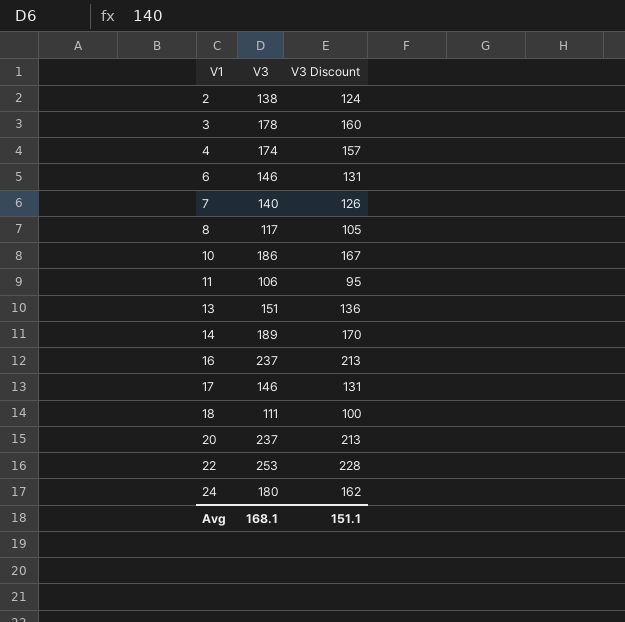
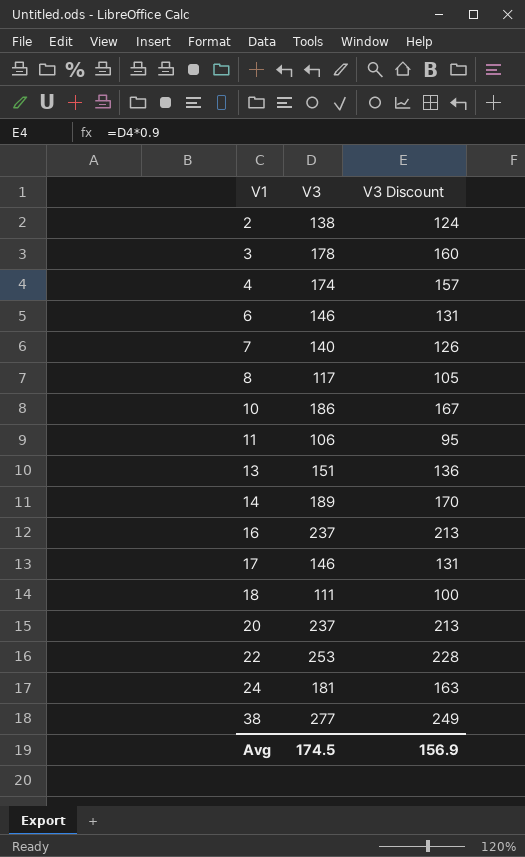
24 | V3: 180 -> 181
24 | V3 Discount: 162 -> 163
row 38: none -> 277 | 249
Avg | V3: 168.1 -> 174.5
Avg | V3 Discount: 151.1 -> 156.9

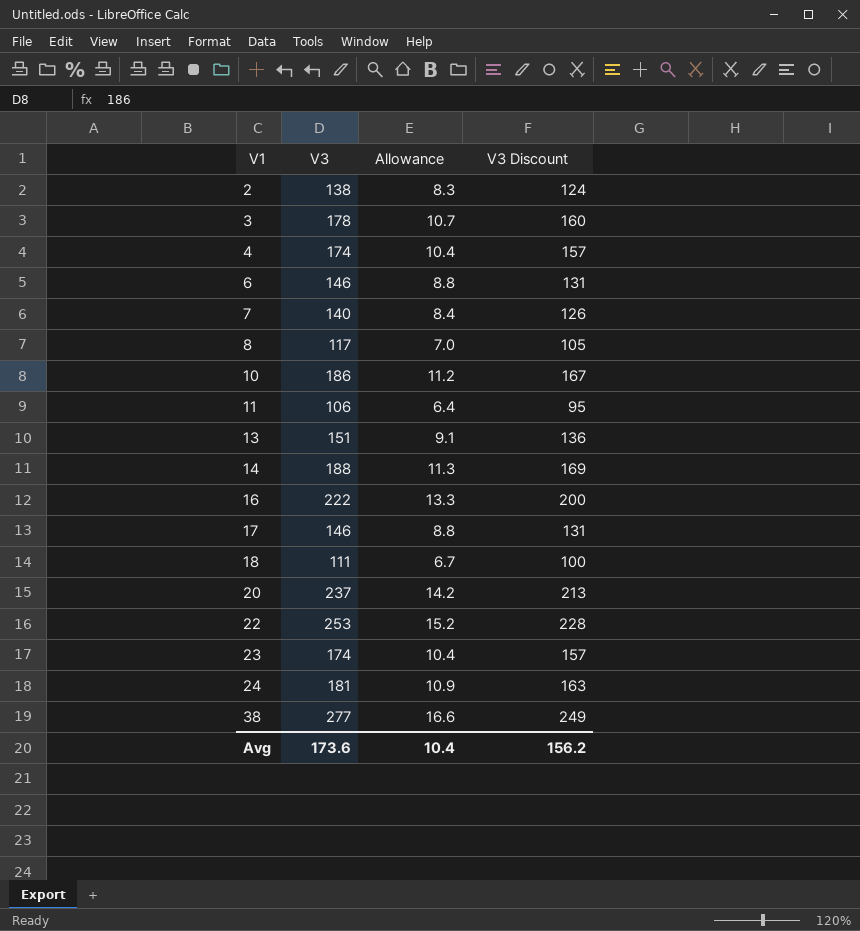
column Allowance | formula: none -> [V3] * 0.06
14 | V3: 189 -> 188
14 | V3 Discount: 170 -> 169
16 | V3: 237 -> 222
16 | V3 Discount: 213 -> 200
row 23: none -> 174 | 10.4 | 157
Avg | V3: 174.5 -> 173.6
Avg | V3 Discount: 156.9 -> 156.2

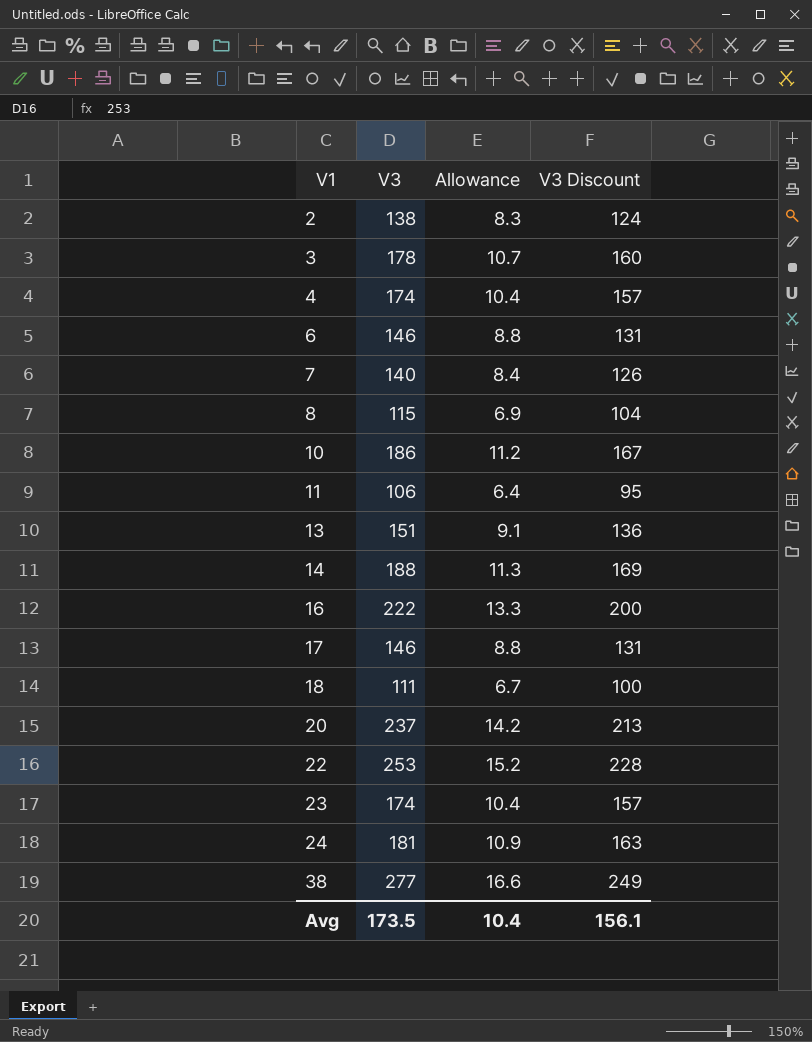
8 | V3: 117 -> 115
8 | Allowance: 7.0 -> 6.9
8 | V3 Discount: 105 -> 104
Avg | V3: 173.6 -> 173.5
Avg | V3 Discount: 156.2 -> 156.1

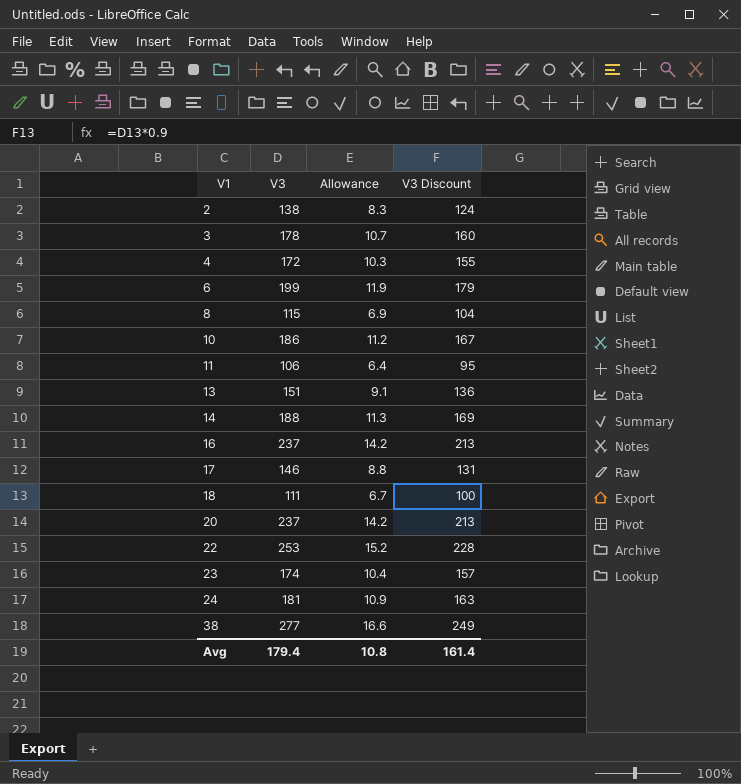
row 7: 140 | 8.4 | 126 -> none
4 | V3: 174 -> 172
4 | Allowance: 10.4 -> 10.3
4 | V3 Discount: 157 -> 155
6 | V3: 146 -> 199
6 | Allowance: 8.8 -> 11.9
6 | V3 Discount: 131 -> 179
16 | V3: 222 -> 237
16 | Allowance: 13.3 -> 14.2
16 | V3 Discount: 200 -> 213
Avg | V3: 173.5 -> 179.4
Avg | Allowance: 10.4 -> 10.8
Avg | V3 Discount: 156.1 -> 161.4

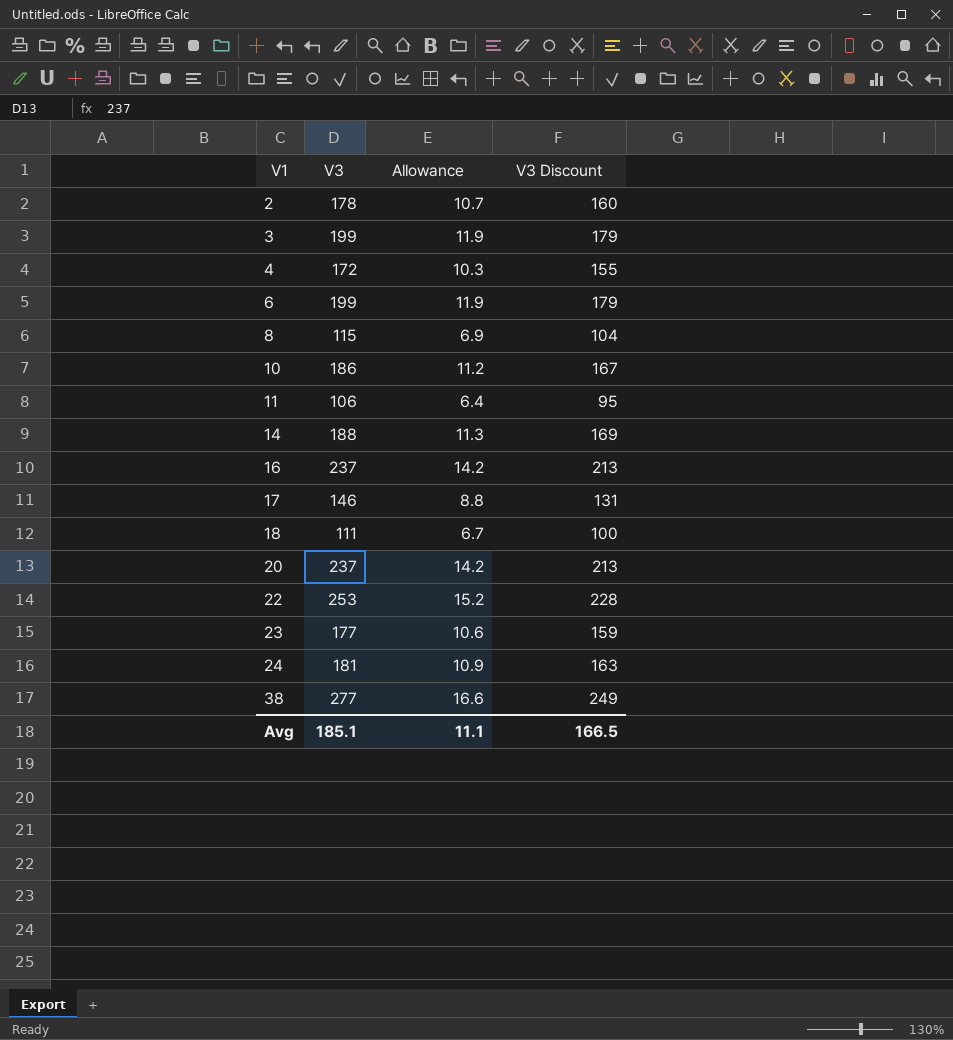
row 13: 151 | 9.1 | 136 -> none
2 | V3: 138 -> 178
2 | Allowance: 8.3 -> 10.7
2 | V3 Discount: 124 -> 160
3 | V3: 178 -> 199
3 | Allowance: 10.7 -> 11.9
3 | V3 Discount: 160 -> 179
23 | V3: 174 -> 177
23 | Allowance: 10.4 -> 10.6
23 | V3 Discount: 157 -> 159
Avg | V3: 179.4 -> 185.1
Avg | Allowance: 10.8 -> 11.1
Avg | V3 Discount: 161.4 -> 166.5

